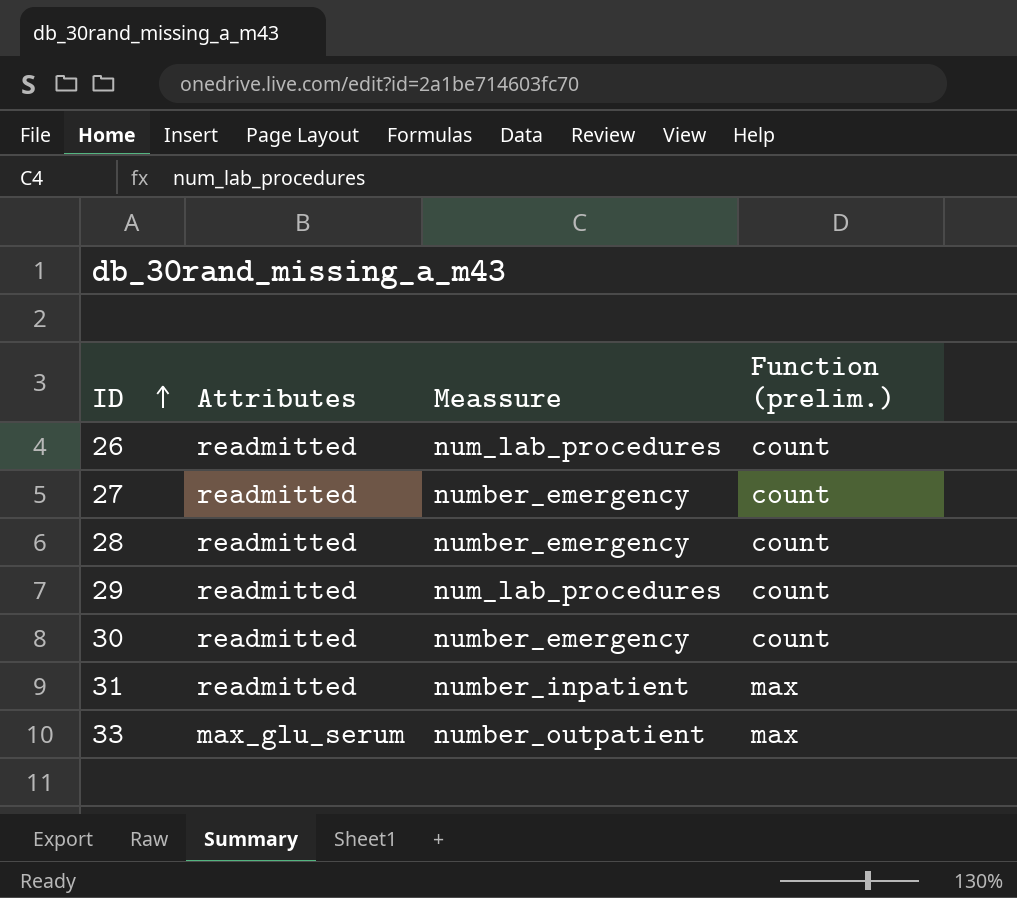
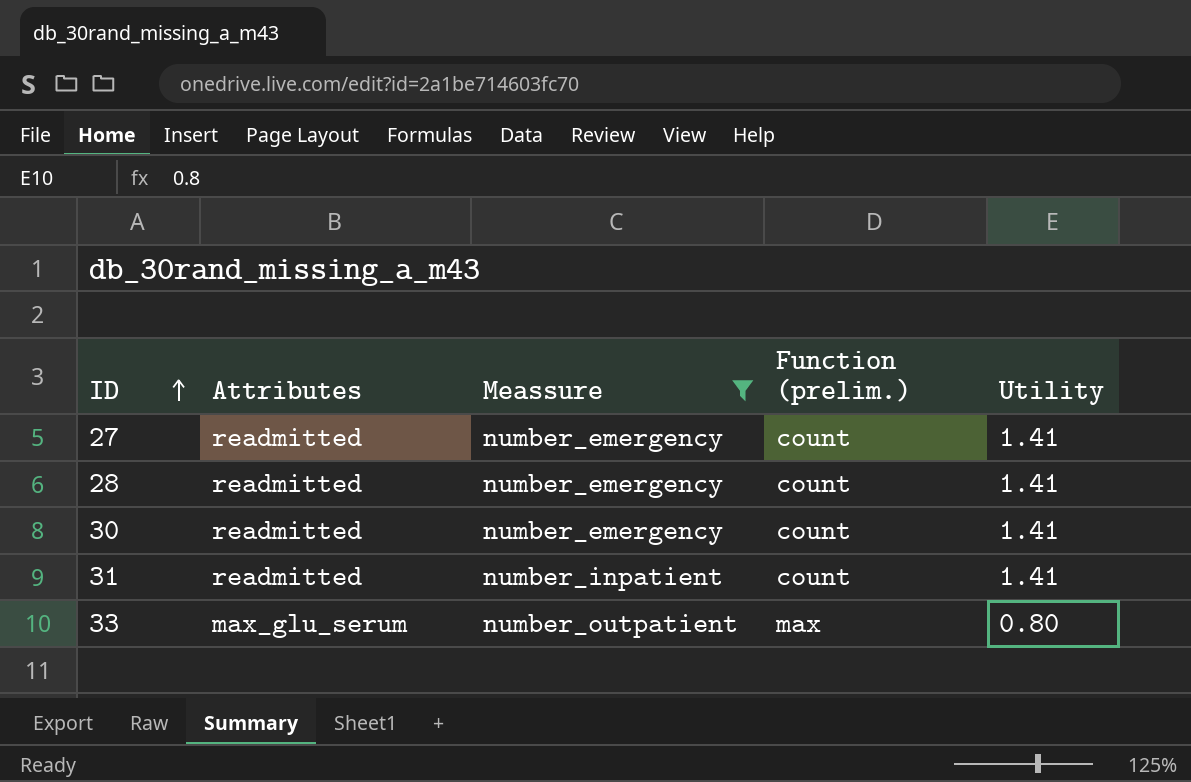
filter: none -> Meassure != num_lab_procedures
column Utility | position: none -> 5
31 | Function (prelim.): max -> count

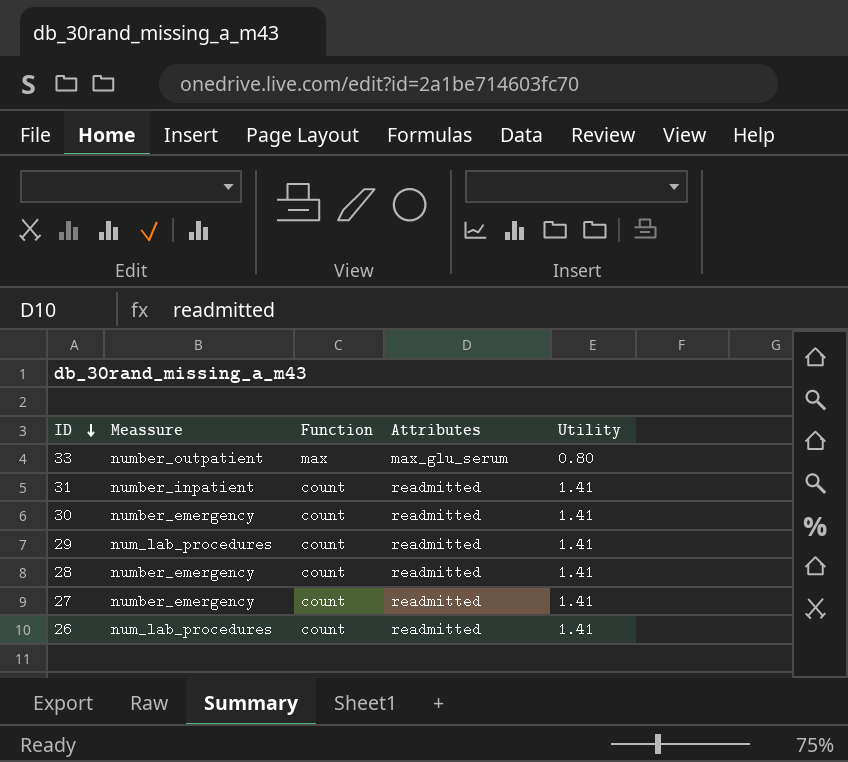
filter: Meassure != num_lab_procedures -> none
row order: ID ascending -> ID descending
column name: Function (prelim.) -> Function
column Attributes | position: 2 -> 4

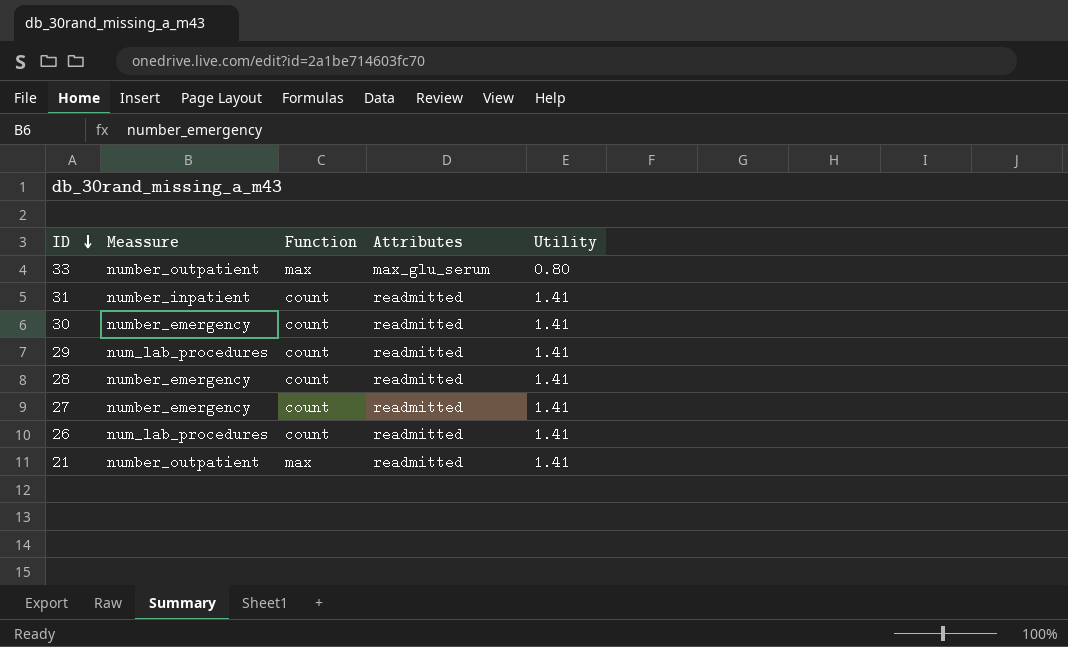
row 21: none -> number_outpatient | max | readmitted | 1.41

